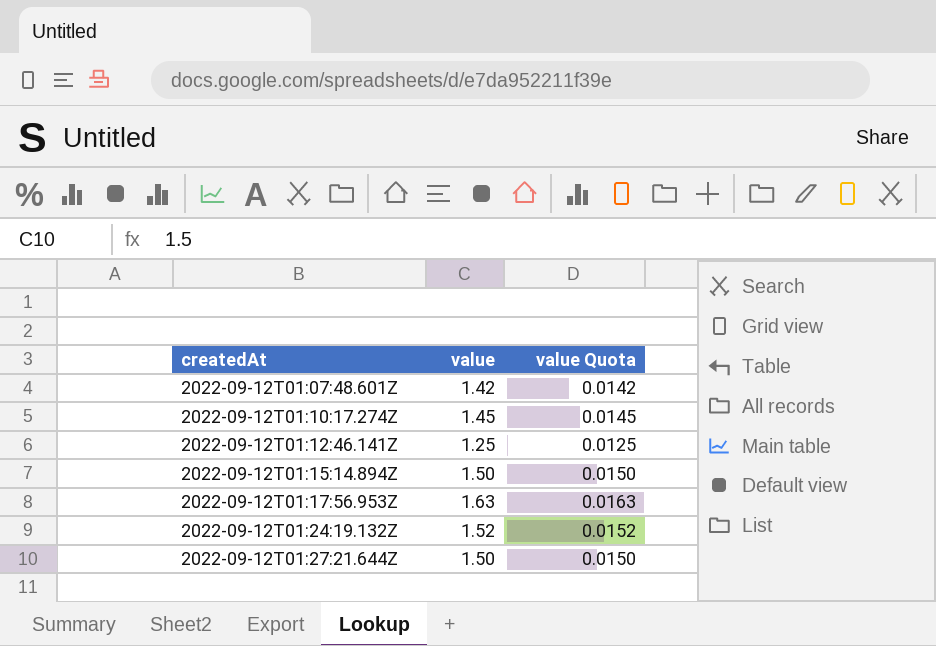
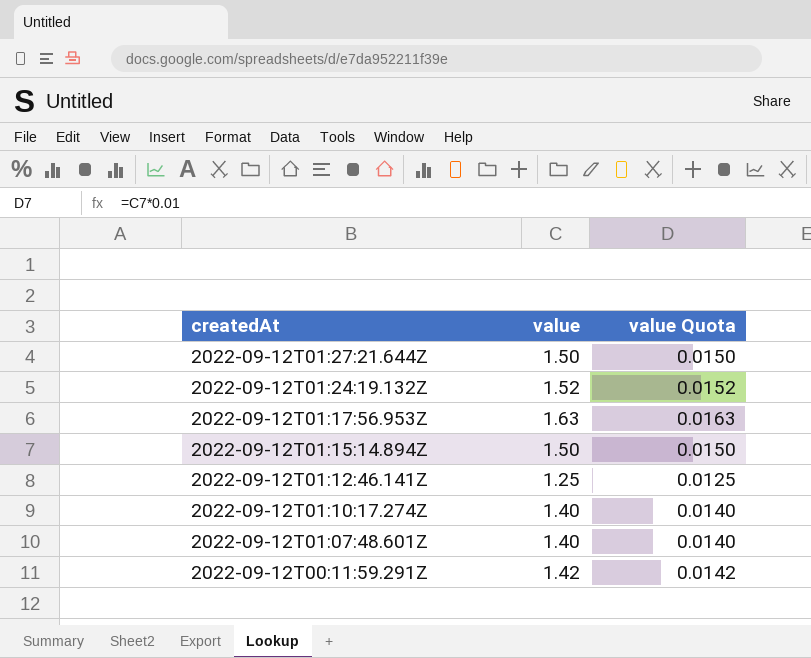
row order: createdAt ascending -> createdAt descending
2022-09-12T01:10:17.274Z | value: 1.45 -> 1.40
2022-09-12T01:10:17.274Z | value Quota: 0.0145 -> 0.0140
2022-09-12T01:07:48.601Z | value: 1.42 -> 1.40
2022-09-12T01:07:48.601Z | value Quota: 0.0142 -> 0.0140
row 2022-09-12T00:11:59.291Z: none -> 1.42 | 0.0142

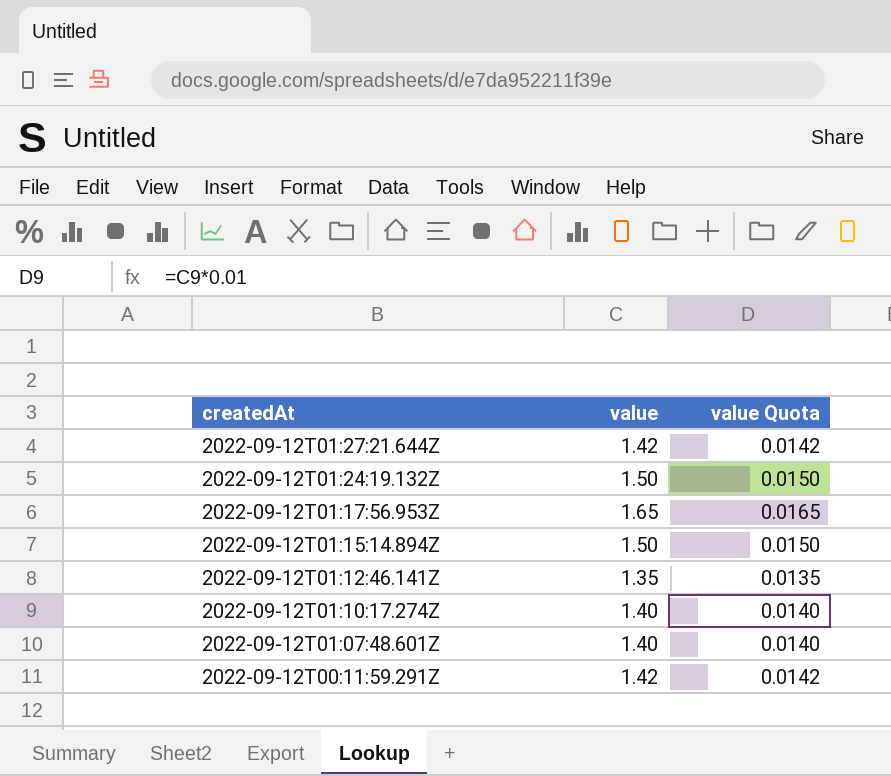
2022-09-12T01:27:21.644Z | value: 1.50 -> 1.42
2022-09-12T01:27:21.644Z | value Quota: 0.0150 -> 0.0142
2022-09-12T01:24:19.132Z | value: 1.52 -> 1.50
2022-09-12T01:24:19.132Z | value Quota: 0.0152 -> 0.0150
2022-09-12T01:17:56.953Z | value: 1.63 -> 1.65
2022-09-12T01:17:56.953Z | value Quota: 0.0163 -> 0.0165
2022-09-12T01:12:46.141Z | value: 1.25 -> 1.35
2022-09-12T01:12:46.141Z | value Quota: 0.0125 -> 0.0135

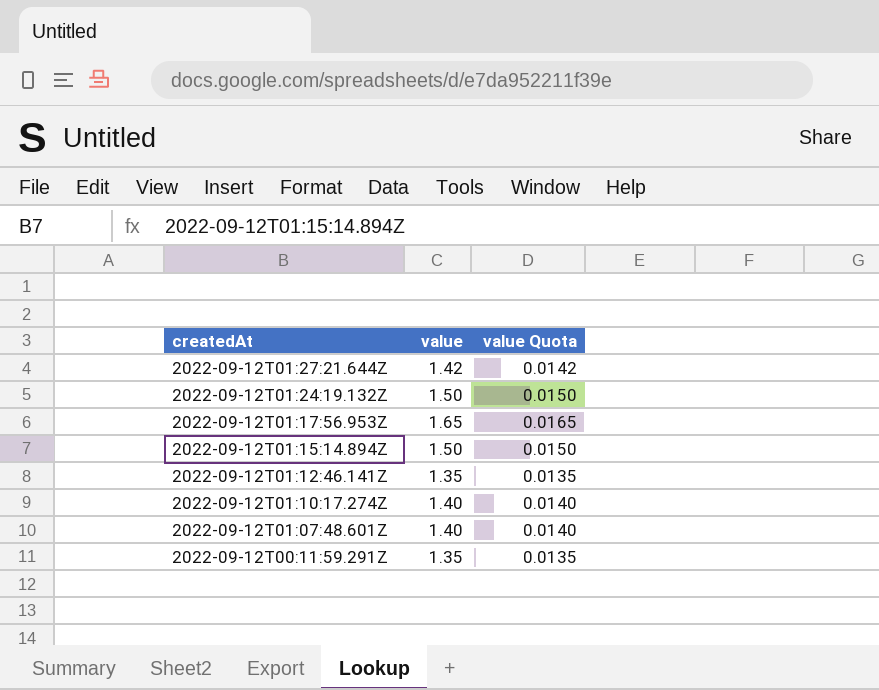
2022-09-12T00:11:59.291Z | value: 1.42 -> 1.35
2022-09-12T00:11:59.291Z | value Quota: 0.0142 -> 0.0135

